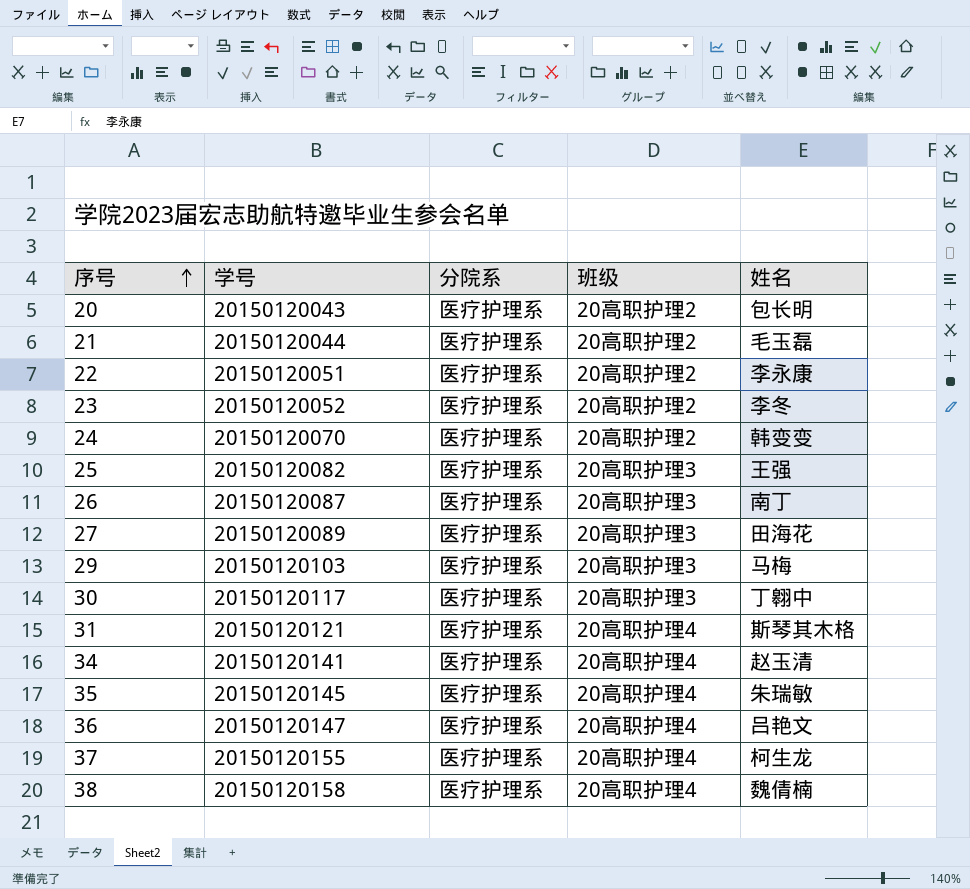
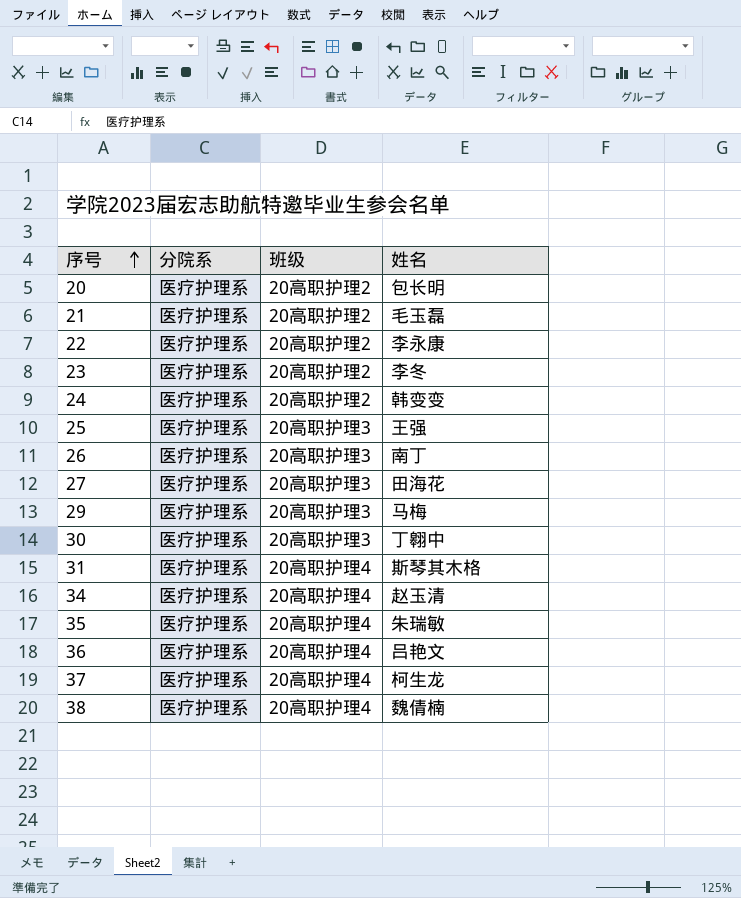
column 学号 | position: 2 -> none

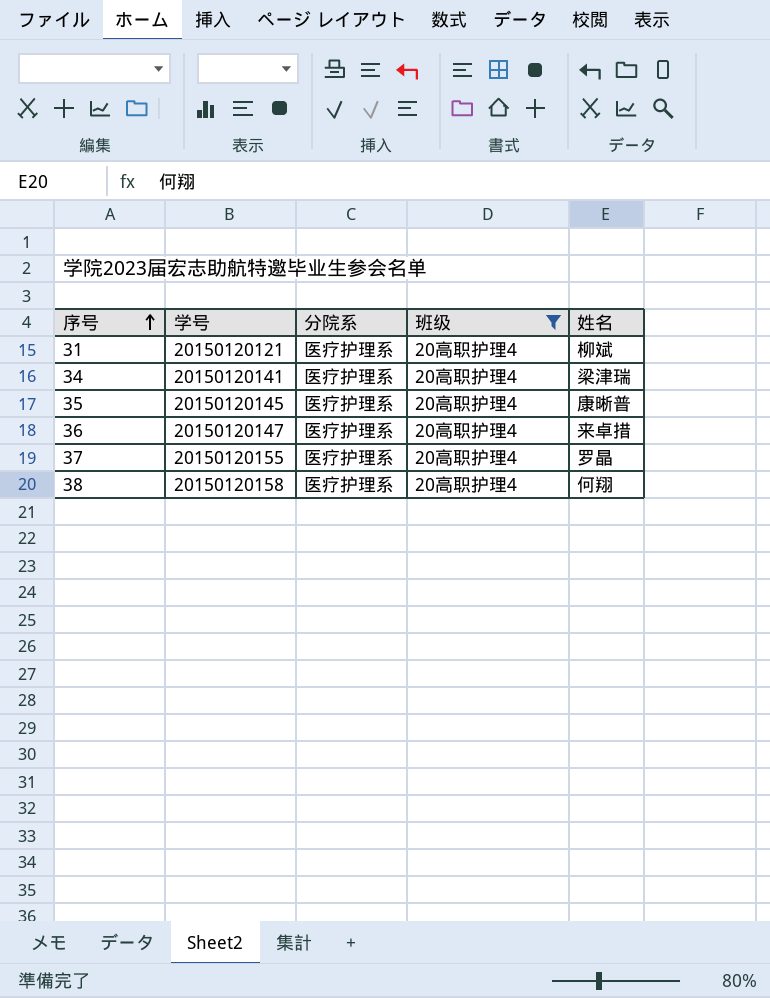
filter: none -> 班级 = 20高职护理4
column 学号 | position: none -> 2
31 | 姓名: 斯琴其木格 -> 柳斌
34 | 姓名: 赵玉清 -> 梁津瑞
35 | 姓名: 朱瑞敏 -> 康晰普
36 | 姓名: 吕艳文 -> 来卓措
37 | 姓名: 柯生龙 -> 罗晶
38 | 姓名: 魏倩楠 -> 何翔

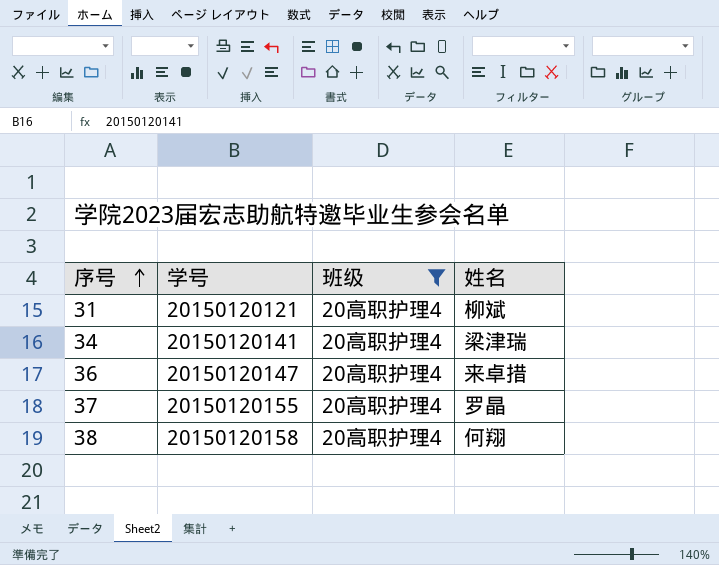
column 分院系 | position: 3 -> none
row 35: 20150120145 | 医疗护理系 | 20高职护理4 | 康晰普 -> none

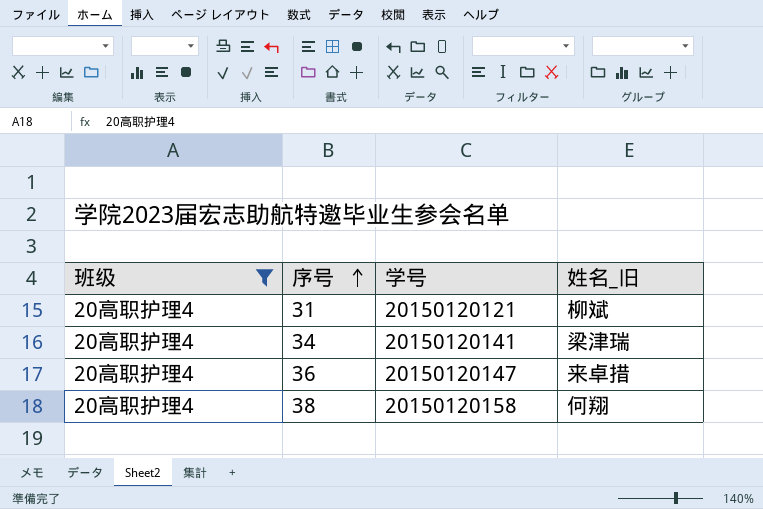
column 班级 | position: 3 -> 1
column name: 姓名 -> 姓名_旧
row 37: 20150120155 | 20高职护理4 | 罗晶 -> none

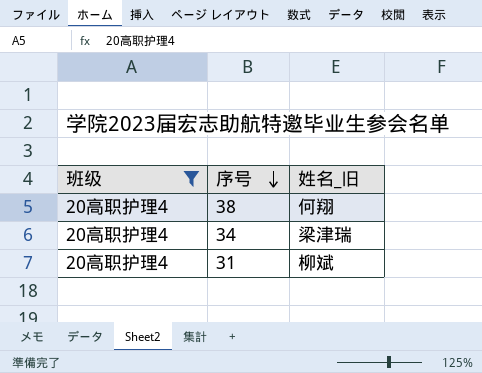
row order: 序号 ascending -> 序号 descending
column 学号 | position: 3 -> none
row 36: 20高职护理4 | 20150120147 | 来卓措 -> none

